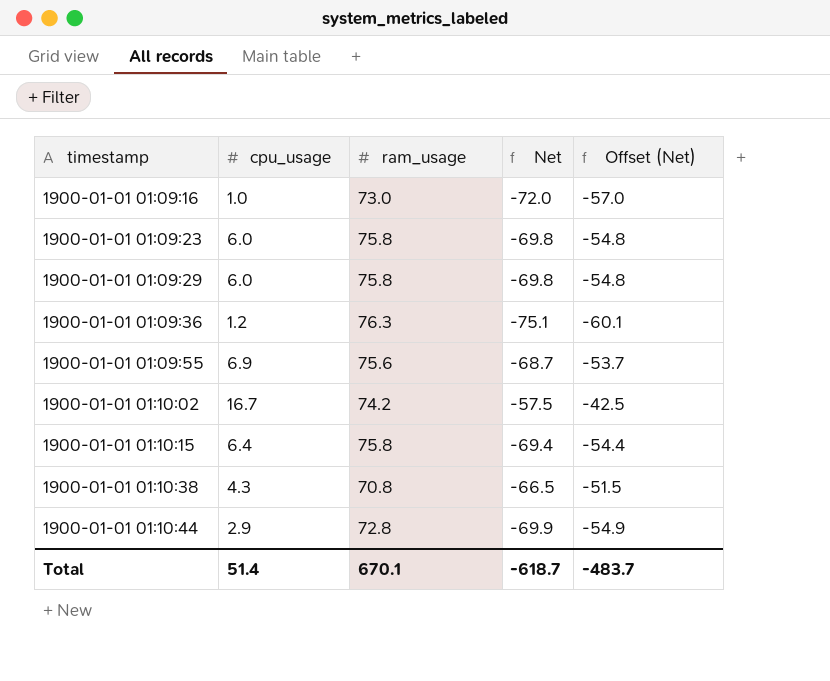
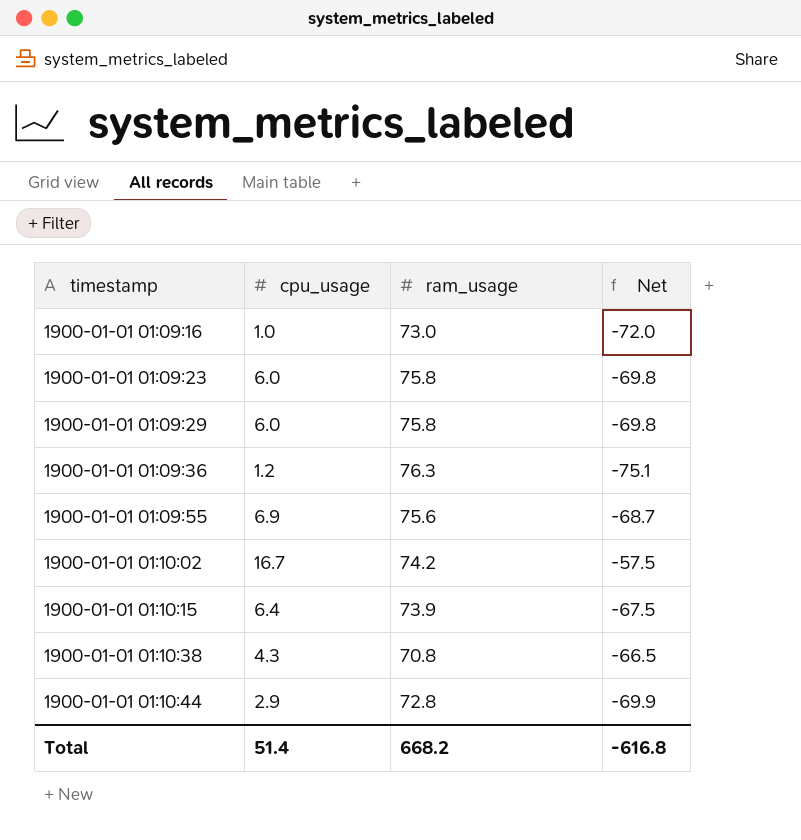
column Offset (Net) | formula: [Net] + 15 -> none
1900-01-01 01:10:15 | ram_usage: 75.8 -> 73.9
1900-01-01 01:10:15 | Net: -69.4 -> -67.5
Total | ram_usage: 670.1 -> 668.2
Total | Net: -618.7 -> -616.8

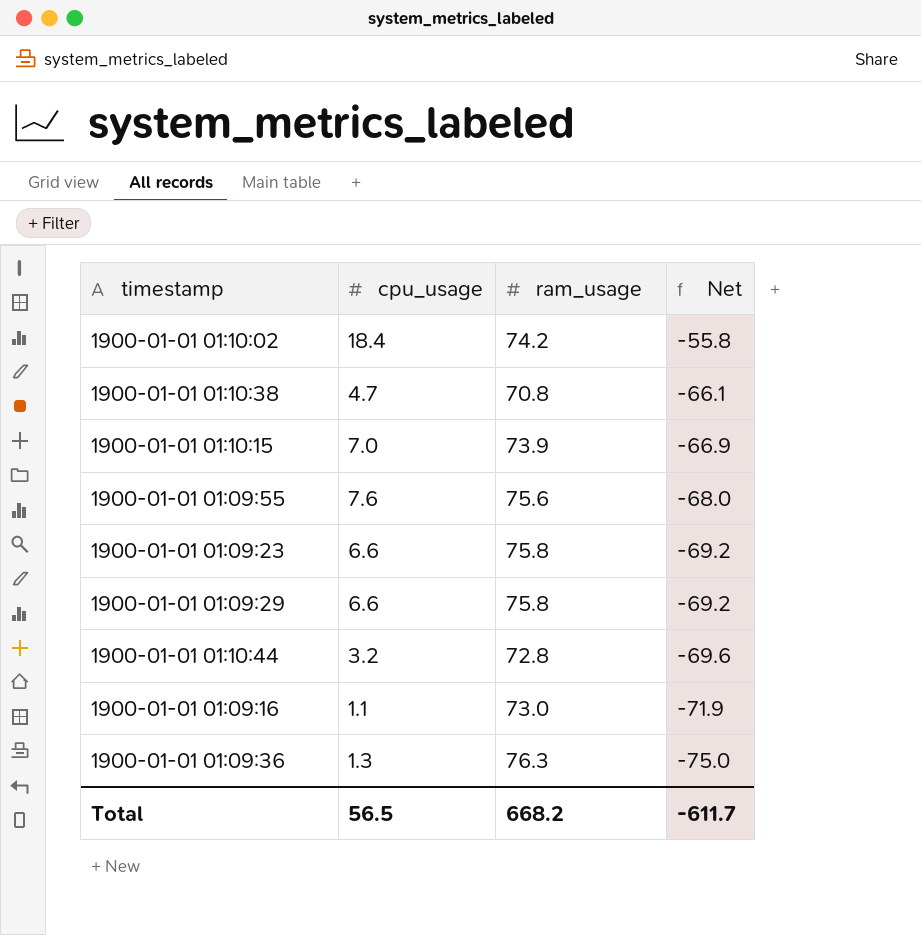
row order: timestamp ascending -> Net descending
1900-01-01 01:10:02 | cpu_usage: 16.7 -> 18.4
1900-01-01 01:10:02 | Net: -57.5 -> -55.8
1900-01-01 01:10:38 | cpu_usage: 4.3 -> 4.7
1900-01-01 01:10:38 | Net: -66.5 -> -66.1
1900-01-01 01:10:15 | cpu_usage: 6.4 -> 7.0
1900-01-01 01:10:15 | Net: -67.5 -> -66.9
1900-01-01 01:09:55 | cpu_usage: 6.9 -> 7.6
1900-01-01 01:09:55 | Net: -68.7 -> -68.0
1900-01-01 01:09:23 | cpu_usage: 6.0 -> 6.6
1900-01-01 01:09:23 | Net: -69.8 -> -69.2
1900-01-01 01:09:29 | cpu_usage: 6.0 -> 6.6
1900-01-01 01:09:29 | Net: -69.8 -> -69.2
1900-01-01 01:10:44 | cpu_usage: 2.9 -> 3.2
1900-01-01 01:10:44 | Net: -69.9 -> -69.6
1900-01-01 01:09:16 | cpu_usage: 1.0 -> 1.1
1900-01-01 01:09:16 | Net: -72.0 -> -71.9
1900-01-01 01:09:36 | cpu_usage: 1.2 -> 1.3
1900-01-01 01:09:36 | Net: -75.1 -> -75.0
Total | cpu_usage: 51.4 -> 56.5
Total | Net: -616.8 -> -611.7

